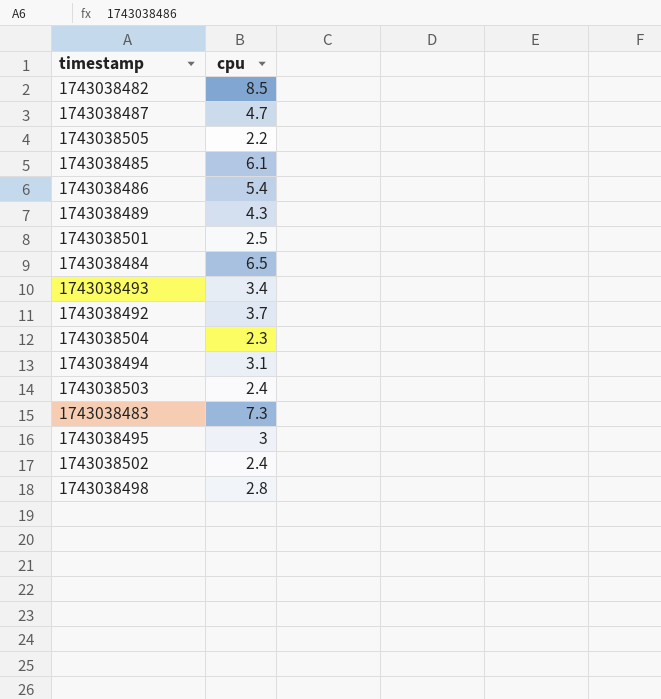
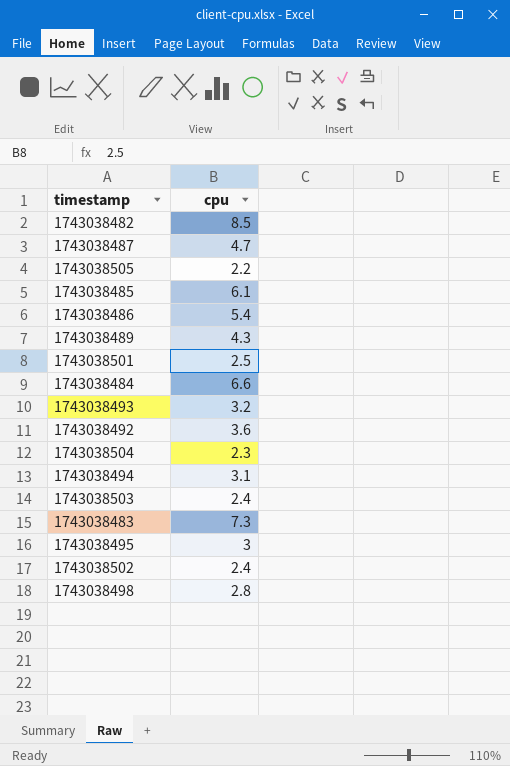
1743038484 | cpu: 6.5 -> 6.6
1743038493 | cpu: 3.4 -> 3.2
1743038492 | cpu: 3.7 -> 3.6

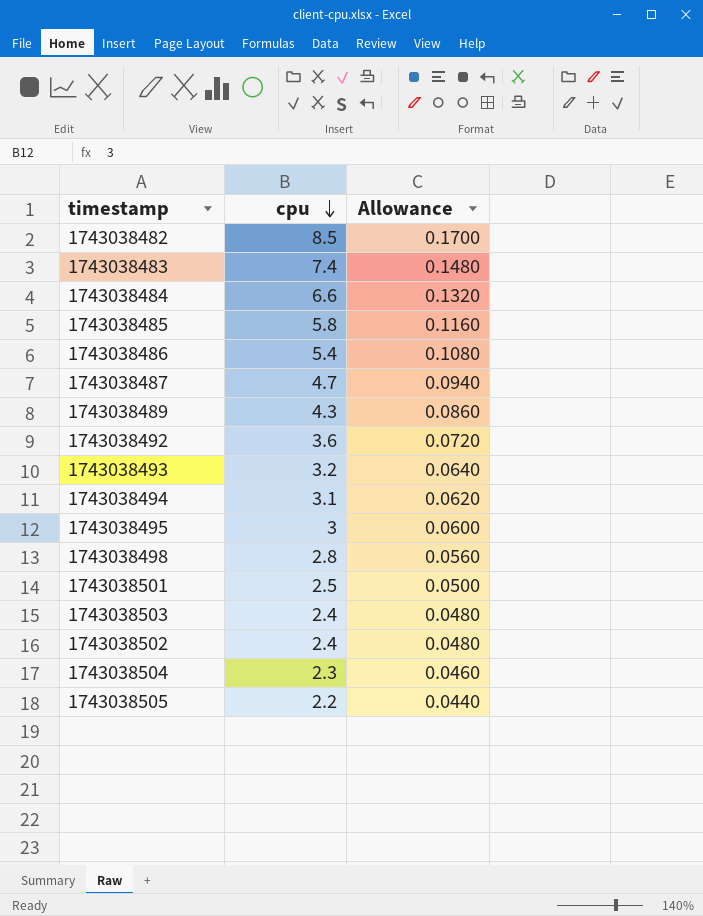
row order: none -> cpu descending
column Allowance | formula: none -> [cpu] * 0.02
1743038483 | cpu: 7.3 -> 7.4
1743038485 | cpu: 6.1 -> 5.8

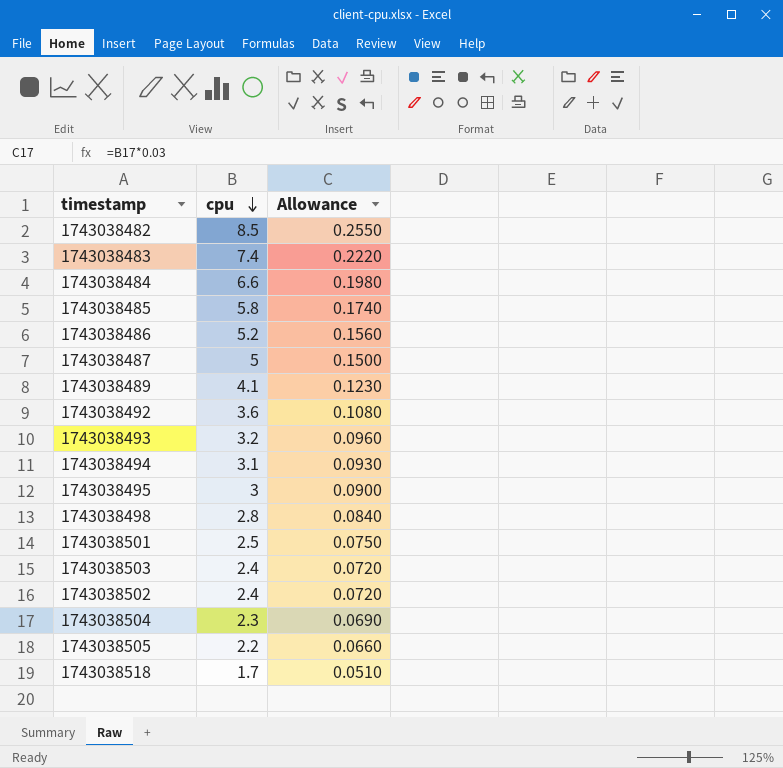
column Allowance | formula: [cpu] * 0.02 -> [cpu] * 0.03
1743038486 | cpu: 5.4 -> 5.2
1743038487 | cpu: 4.7 -> 5
1743038489 | cpu: 4.3 -> 4.1
row 1743038518: none -> 1.7 | 0.0510

